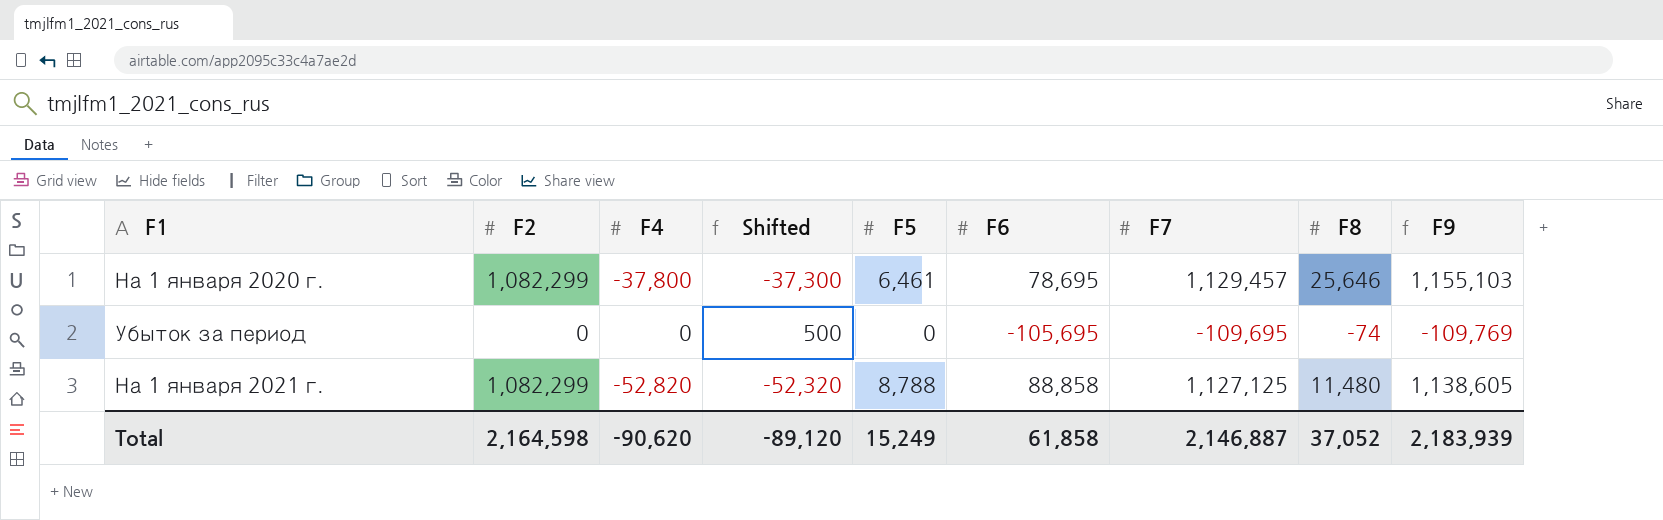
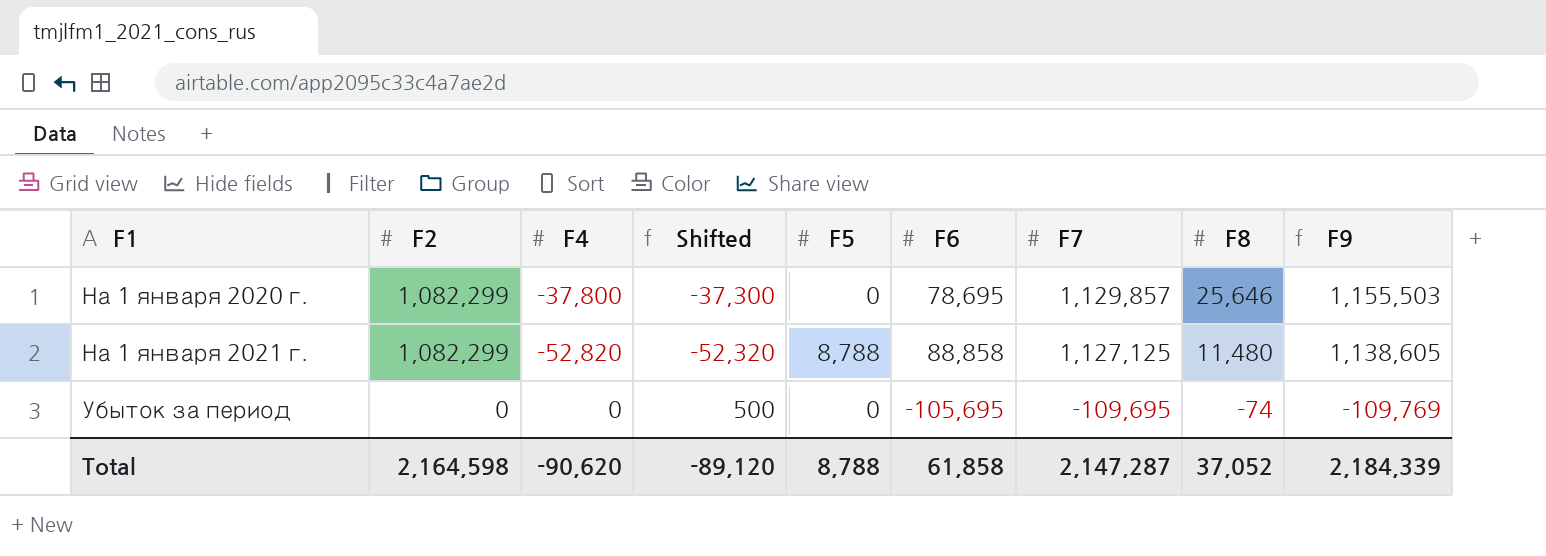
row order: none -> F1 ascending
На 1 января 2020 г. | F5: 6,461 -> 0
На 1 января 2020 г. | F7: 1,129,457 -> 1,129,857
На 1 января 2020 г. | F9: 1,155,103 -> 1,155,503
Total | F5: 15,249 -> 8,788
Total | F7: 2,146,887 -> 2,147,287
Total | F9: 2,183,939 -> 2,184,339

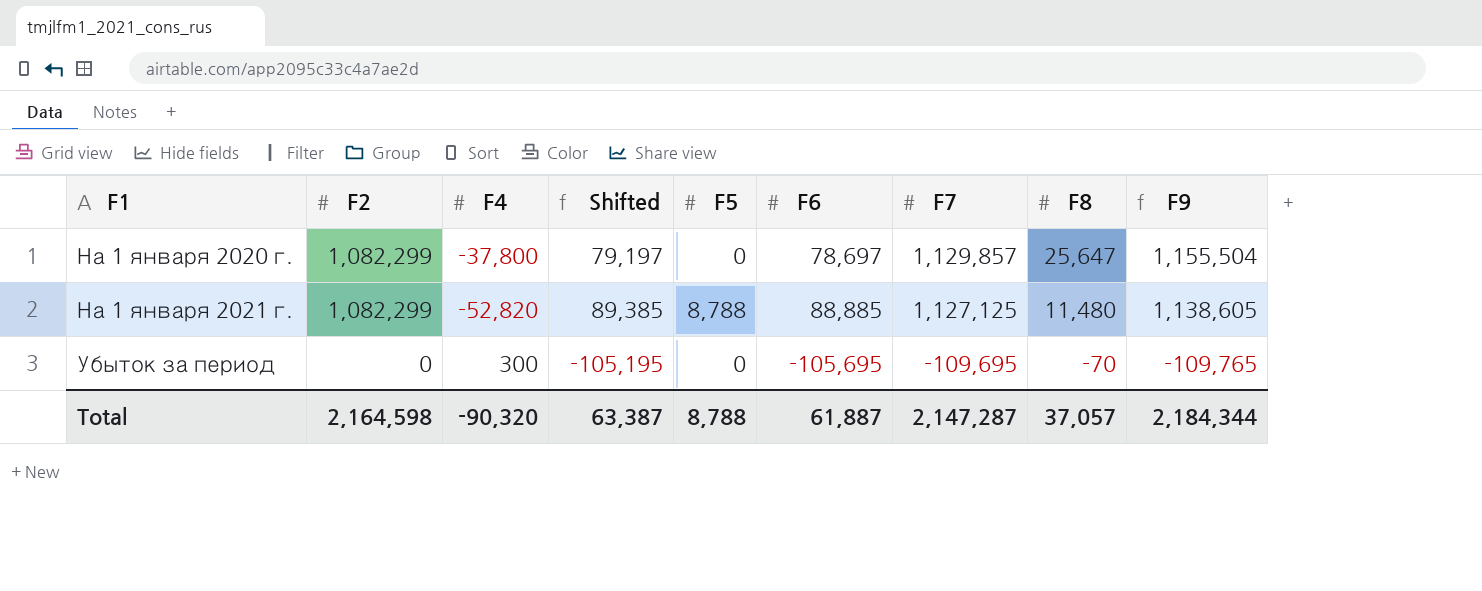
column Shifted | formula: [F4] + 500 -> [F6] + 500
На 1 января 2020 г. | F6: 78,695 -> 78,697
На 1 января 2020 г. | F8: 25,646 -> 25,647
На 1 января 2020 г. | F9: 1,155,503 -> 1,155,504
На 1 января 2021 г. | F6: 88,858 -> 88,885
Убыток за период | F4: 0 -> 300
Убыток за период | F8: -74 -> -70
Убыток за период | F9: -109,769 -> -109,765
Total | F4: -90,620 -> -90,320
Total | Shifted: -89,120 -> 63,387
Total | F6: 61,858 -> 61,887
Total | F8: 37,052 -> 37,057
Total | F9: 2,184,339 -> 2,184,344

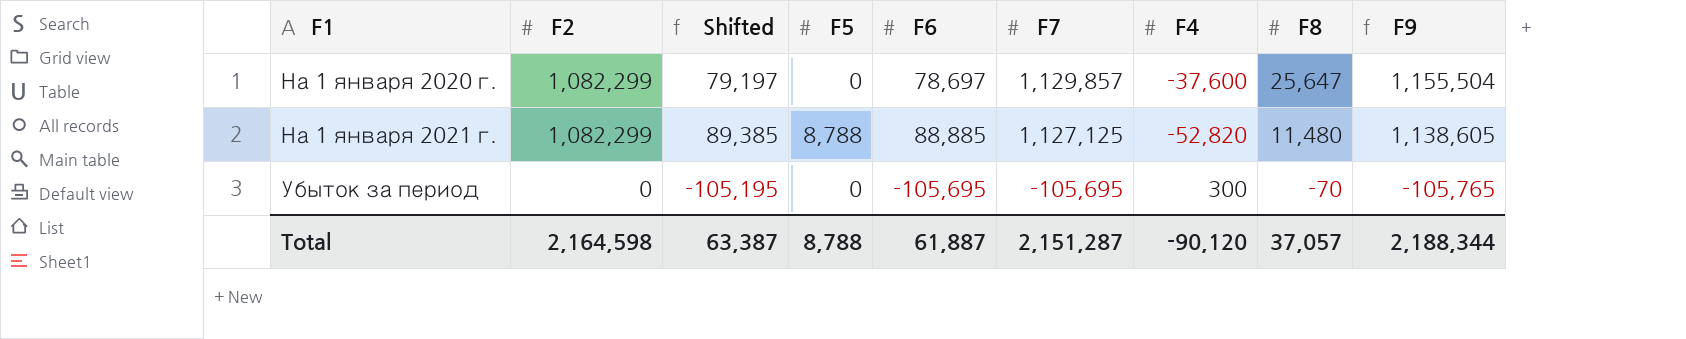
column F4 | position: 3 -> 7
На 1 января 2020 г. | F4: -37,800 -> -37,600
Убыток за период | F7: -109,695 -> -105,695
Убыток за период | F9: -109,765 -> -105,765
Total | F7: 2,147,287 -> 2,151,287
Total | F4: -90,320 -> -90,120
Total | F9: 2,184,344 -> 2,188,344

